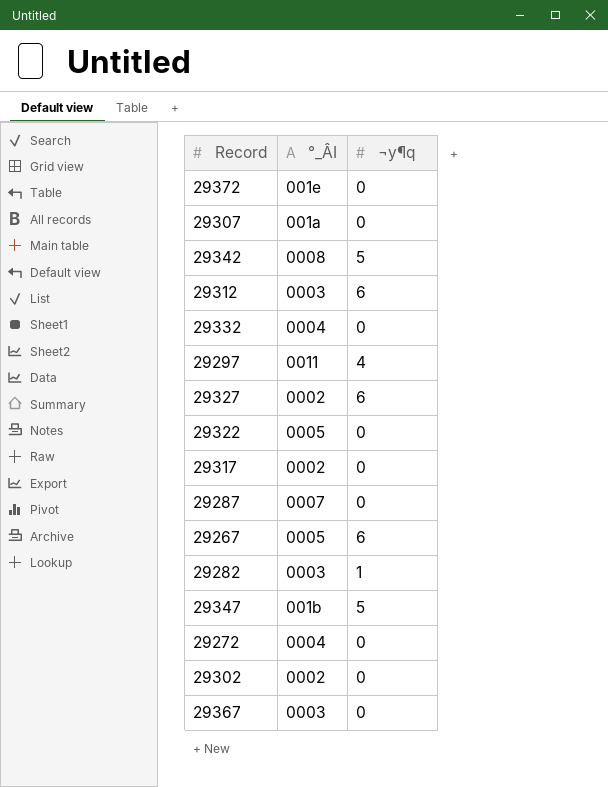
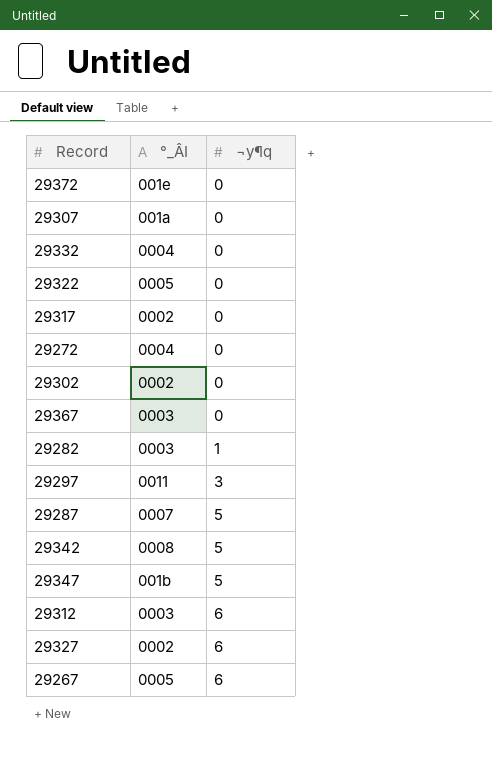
row order: none -> ¬y¶q ascending
29297 | ¬y¶q: 4 -> 3
29287 | ¬y¶q: 0 -> 5

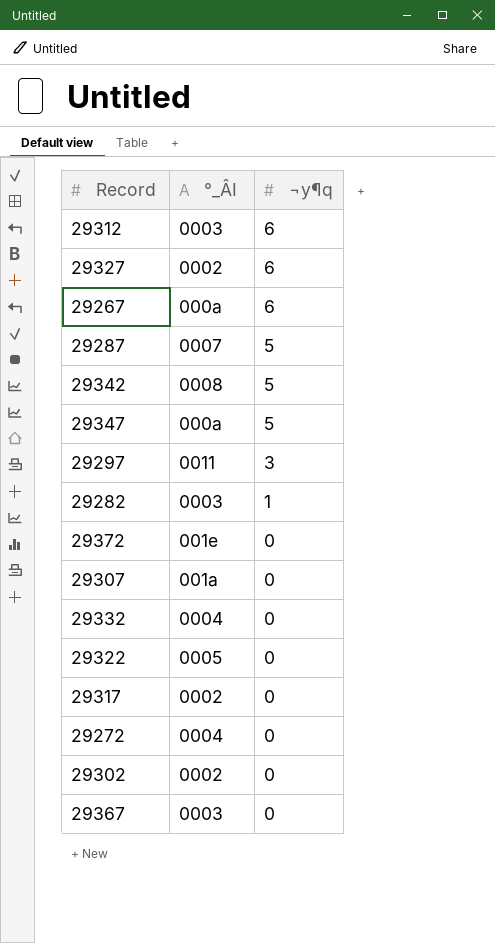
row order: ¬y¶q ascending -> ¬y¶q descending
29267 | °_ÂI: 0005 -> 000a
29347 | °_ÂI: 001b -> 000a

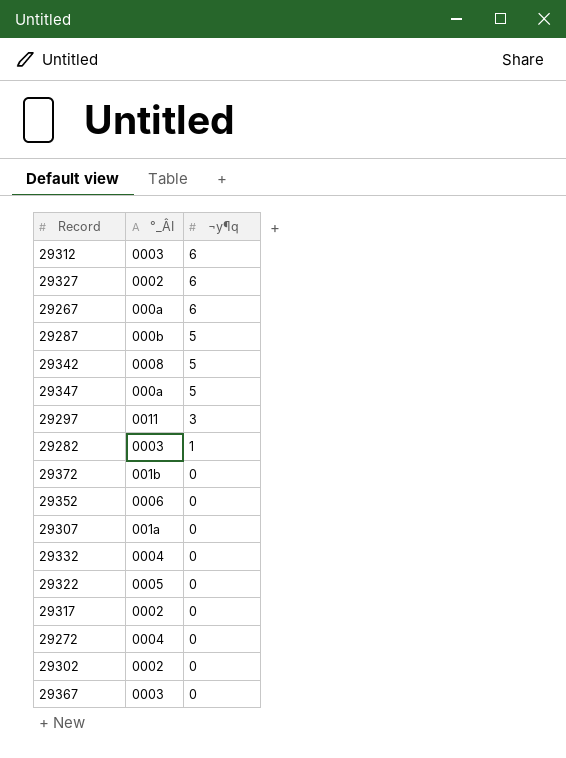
29287 | °_ÂI: 0007 -> 000b
29372 | °_ÂI: 001e -> 001b
row 29352: none -> 0006 | 0

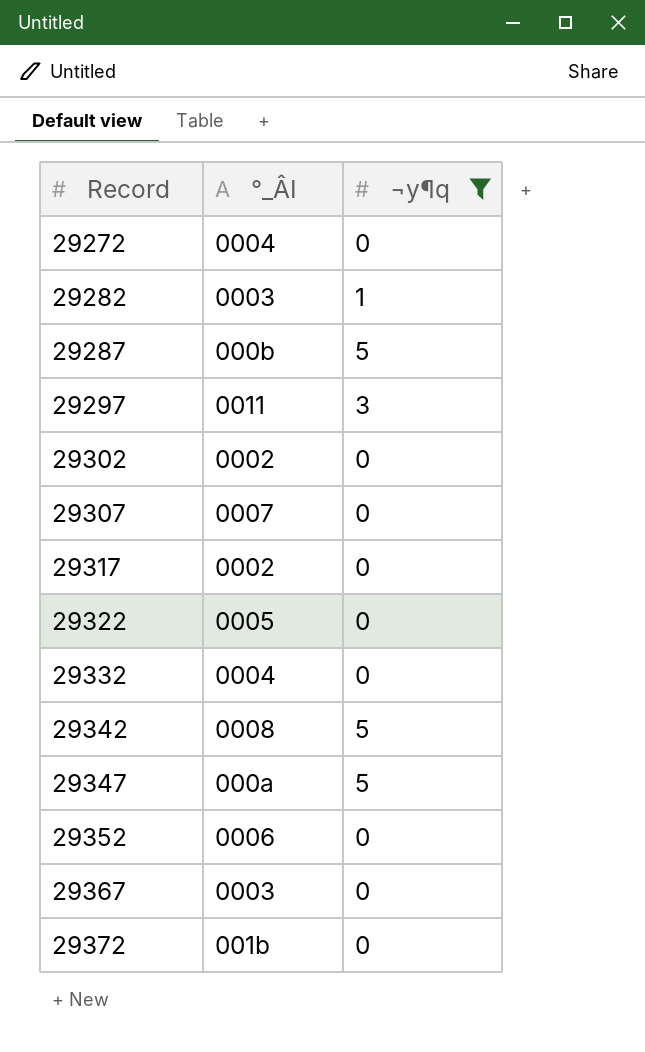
filter: none -> ¬y¶q != 6
row order: ¬y¶q descending -> Record ascending
29307 | °_ÂI: 001a -> 0007

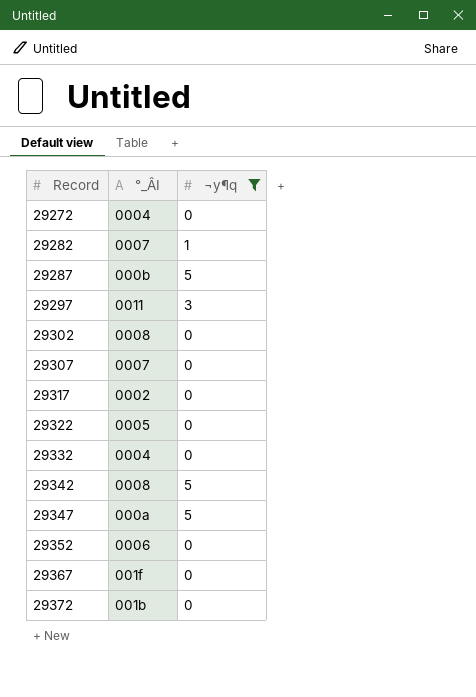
29282 | °_ÂI: 0003 -> 0007
29302 | °_ÂI: 0002 -> 0008
29367 | °_ÂI: 0003 -> 001f

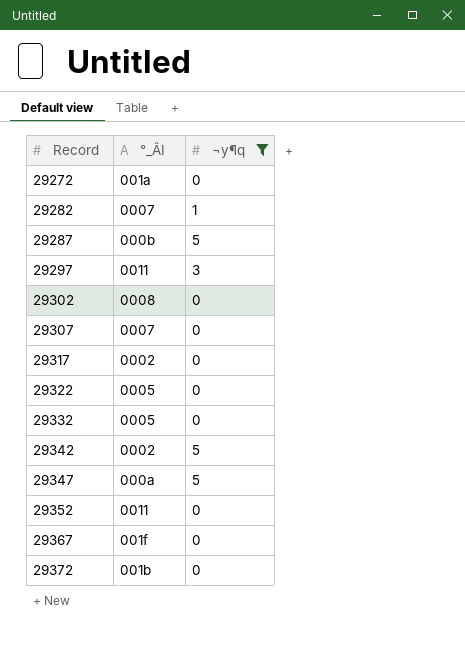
29272 | °_ÂI: 0004 -> 001a
29332 | °_ÂI: 0004 -> 0005
29342 | °_ÂI: 0008 -> 0002
29352 | °_ÂI: 0006 -> 0011

